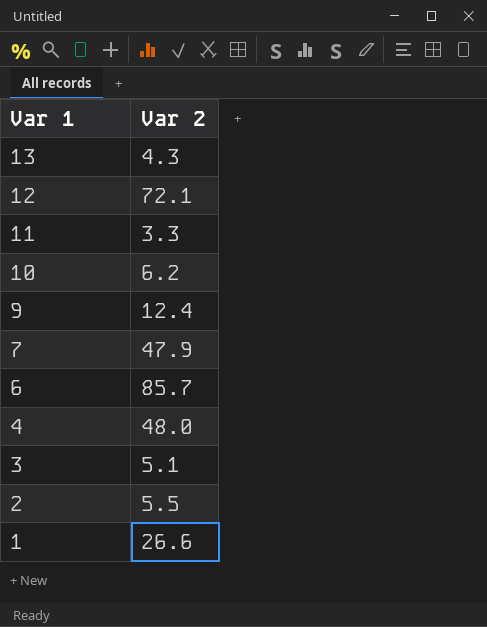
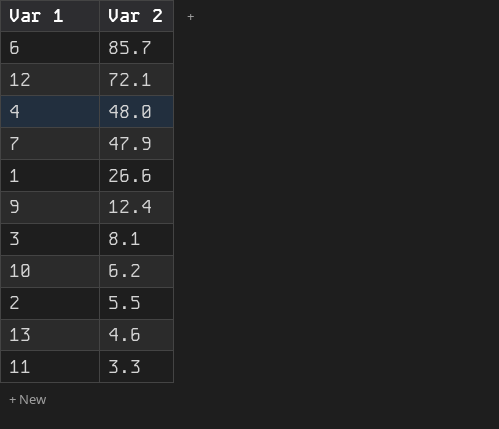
row order: Var 1 descending -> Var 2 descending
3 | Var 2: 5.1 -> 8.1
13 | Var 2: 4.3 -> 4.6

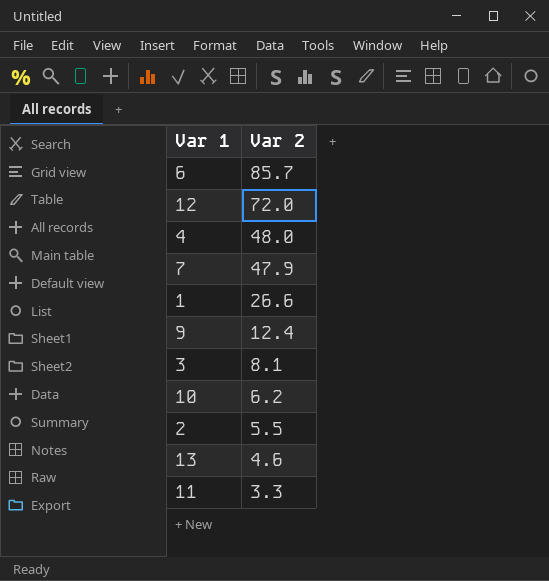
12 | Var 2: 72.1 -> 72.0

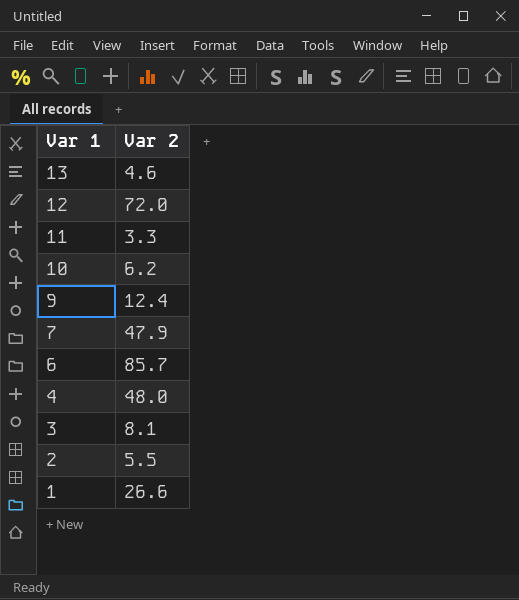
row order: Var 2 descending -> Var 1 descending

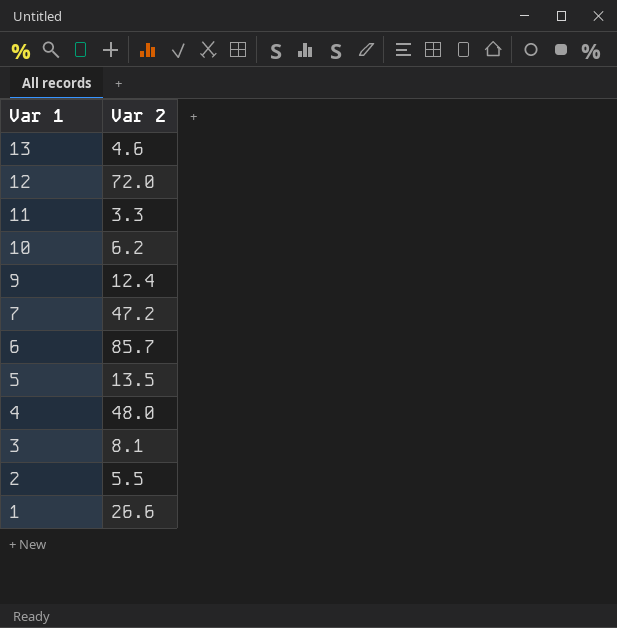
7 | Var 2: 47.9 -> 47.2
row 5: none -> 13.5

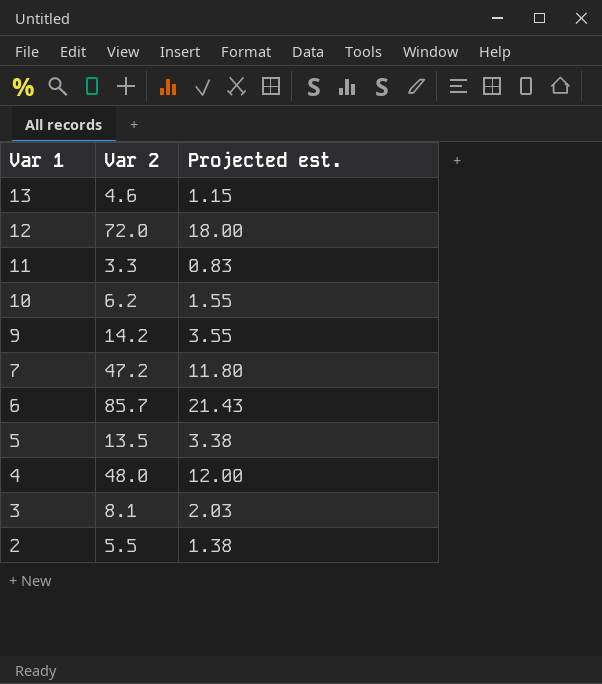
column Projected est. | formula: none -> [Var 2] * 0.25
row 1: 26.6 -> none
9 | Var 2: 12.4 -> 14.2

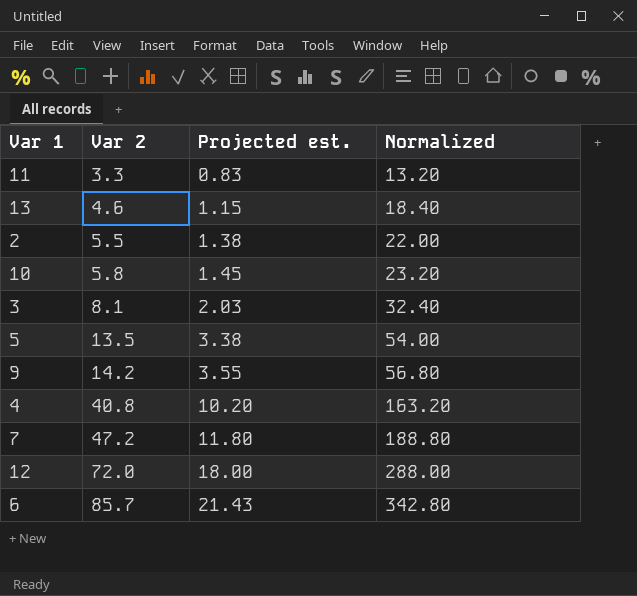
row order: Var 1 descending -> Var 2 ascending
column Normalized | formula: none -> [Var 2] * 4
10 | Var 2: 6.2 -> 5.8
10 | Projected est.: 1.55 -> 1.45
4 | Var 2: 48.0 -> 40.8
4 | Projected est.: 12.00 -> 10.20

